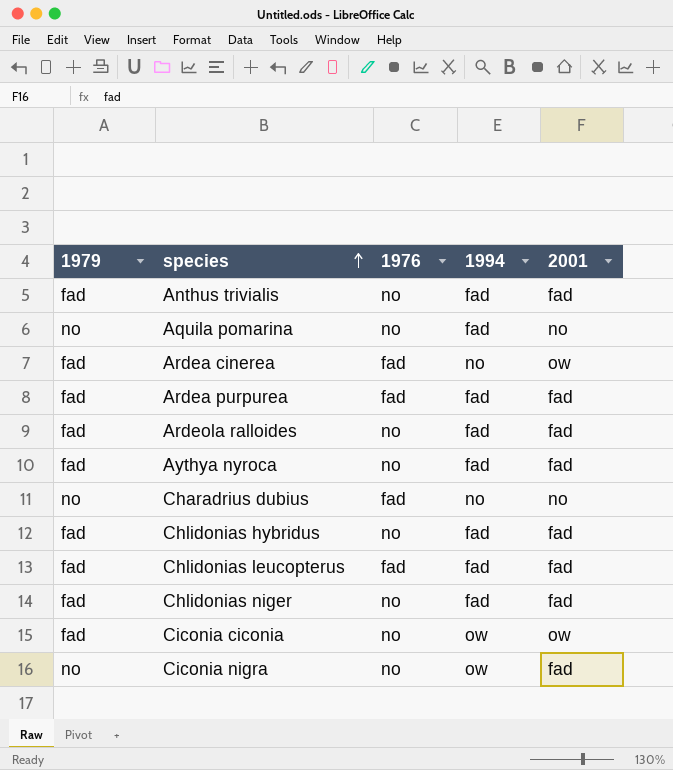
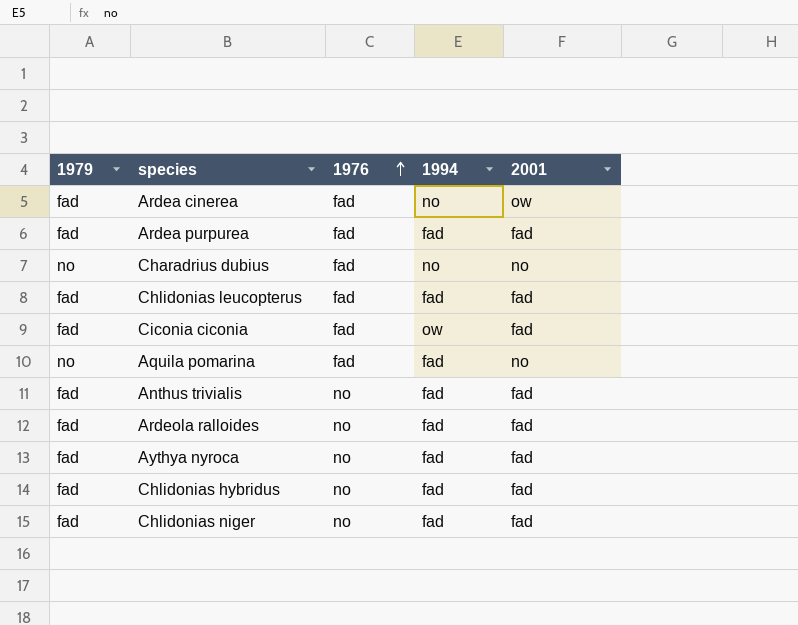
row order: species ascending -> 1976 ascending
row Ciconia nigra: no | no | ow | fad -> none
Ciconia ciconia | 1976: no -> fad
Ciconia ciconia | 2001: ow -> fad
Aquila pomarina | 1976: no -> fad

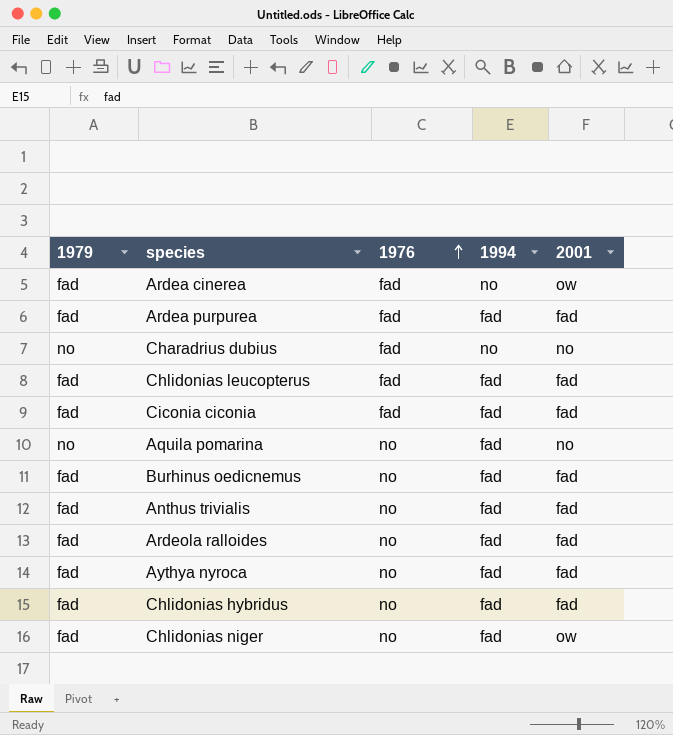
Ciconia ciconia | 1994: ow -> fad
Aquila pomarina | 1976: fad -> no
row Burhinus oedicnemus: none -> fad | no | fad | fad
Chlidonias niger | 2001: fad -> ow

